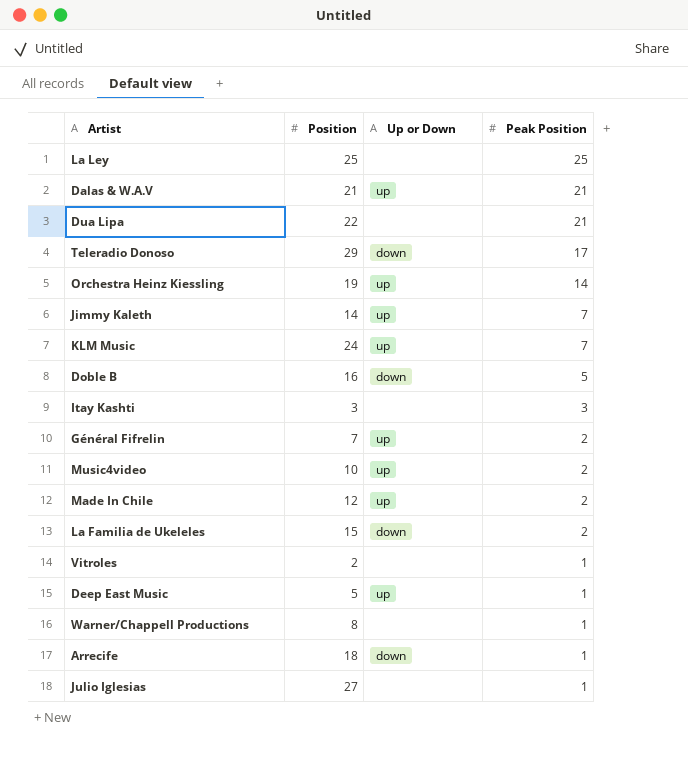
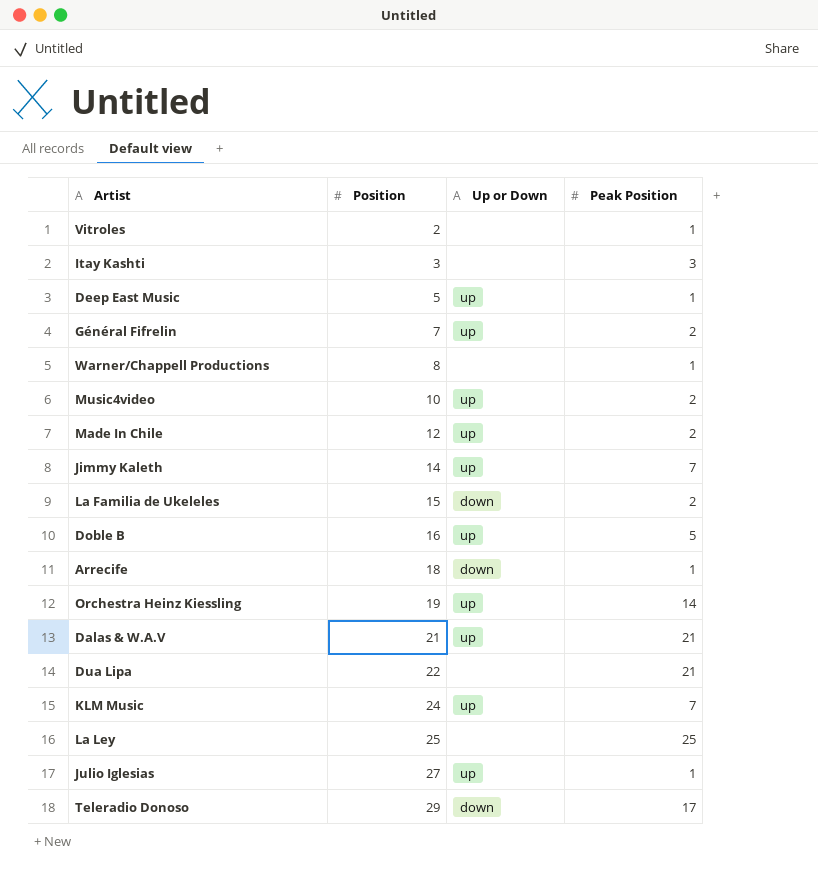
row order: Peak Position descending -> Position ascending
Doble B | Up or Down: down -> up
Julio Iglesias | Up or Down: none -> up

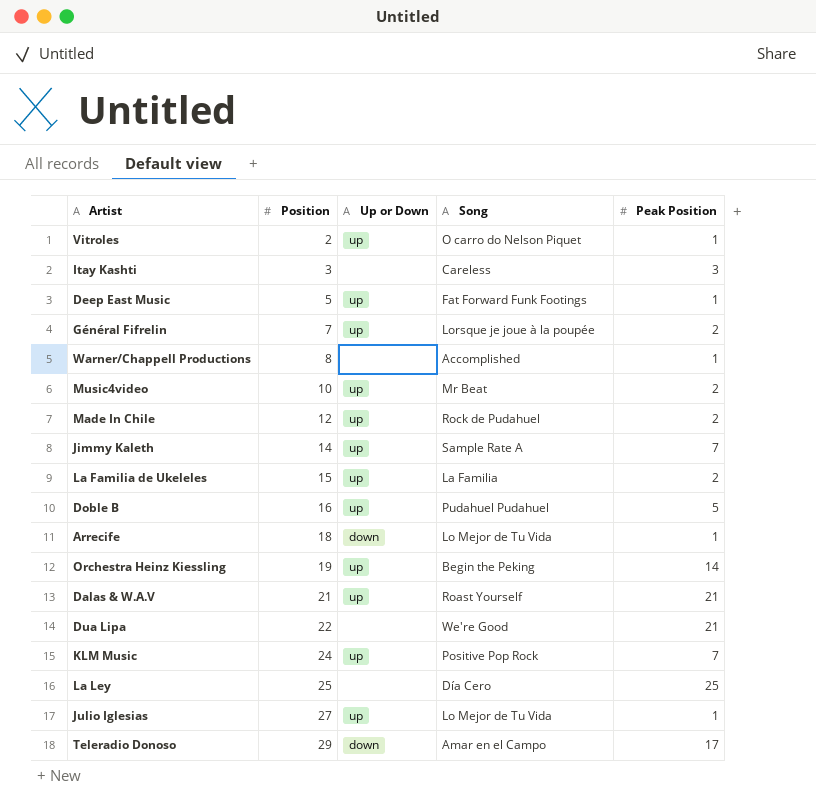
column Song | position: none -> 4
Vitroles | Up or Down: none -> up
La Familia de Ukeleles | Up or Down: down -> up

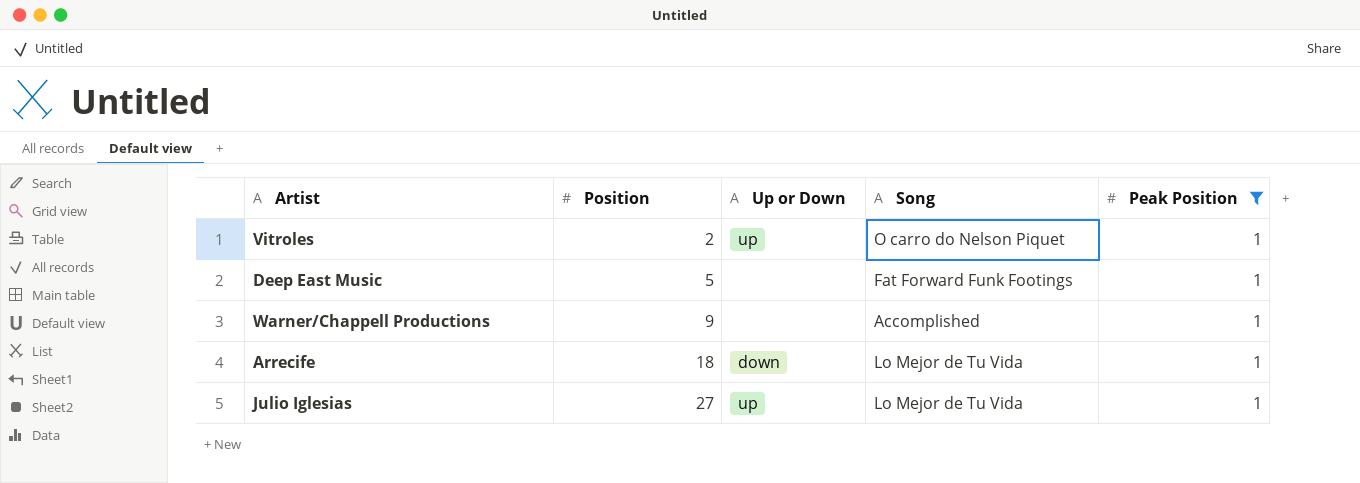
filter: none -> Peak Position = 1
Deep East Music | Up or Down: up -> none
Warner/Chappell Productions | Position: 8 -> 9

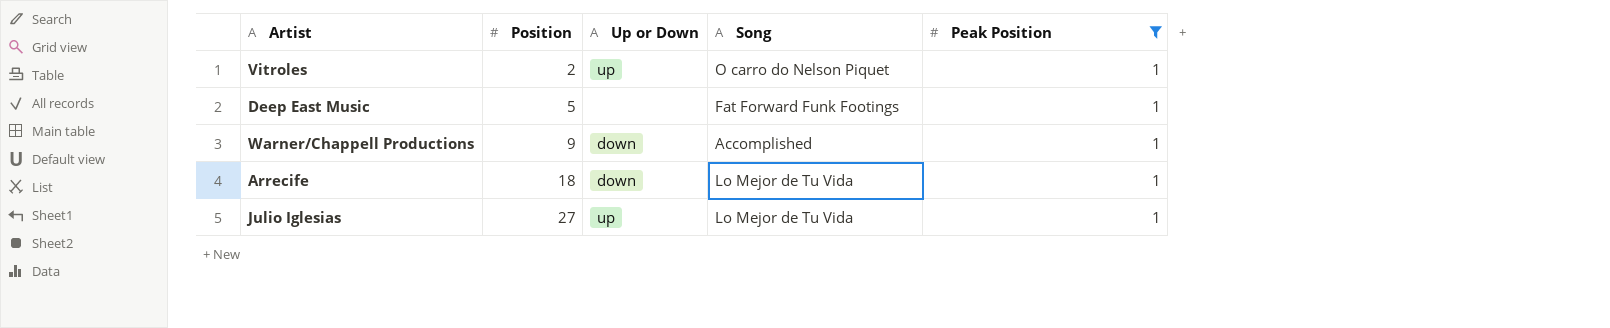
Warner/Chappell Productions | Up or Down: none -> down

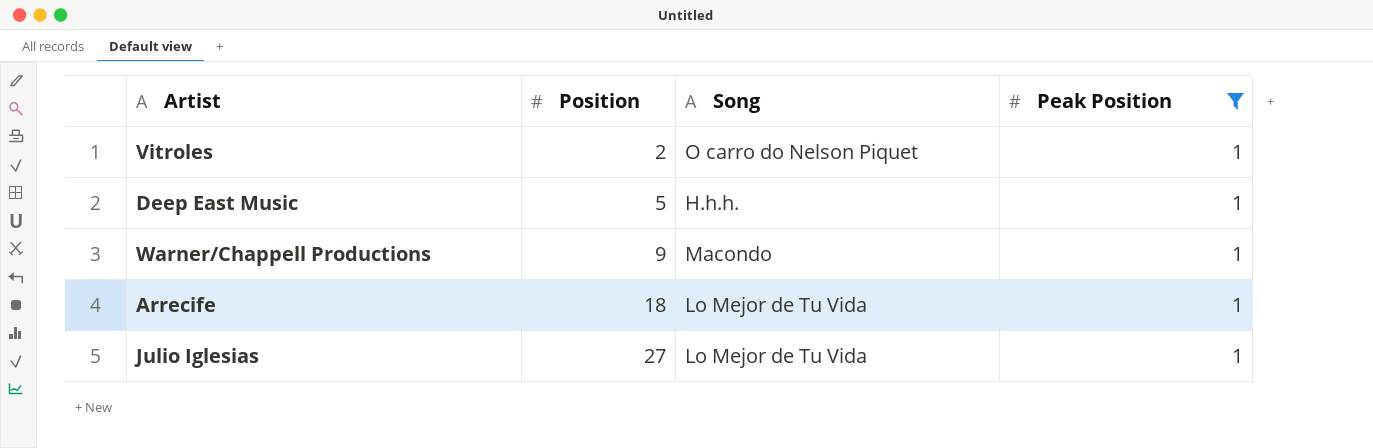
column Up or Down | position: 3 -> none
Deep East Music | Song: Fat Forward Funk Footings -> H.h.h.
Warner/Chappell Productions | Song: Accomplished -> Macondo

